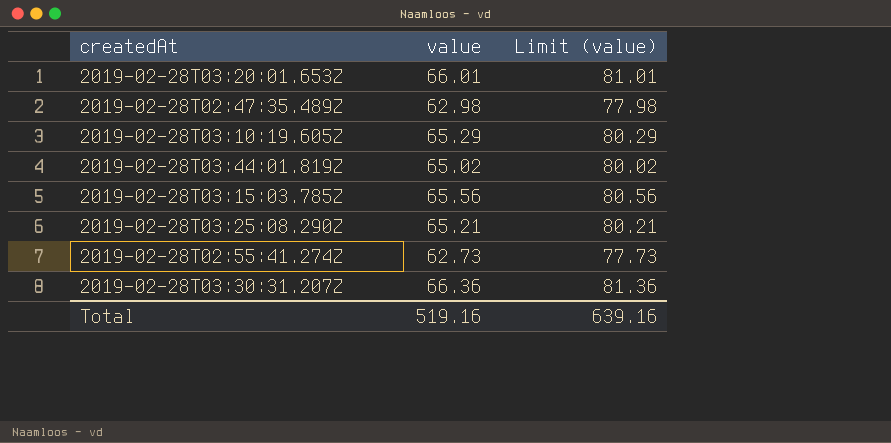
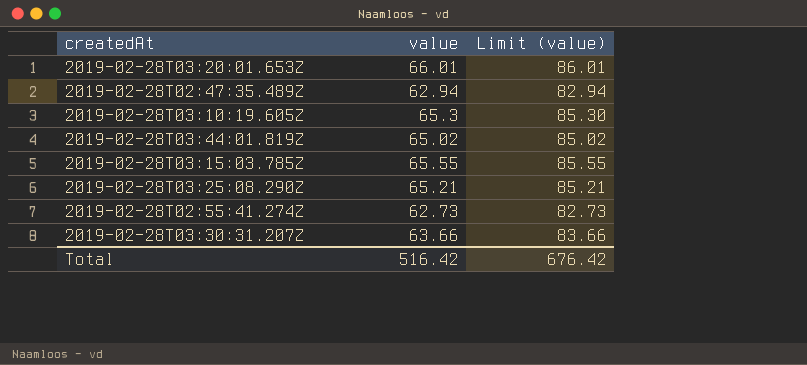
column Limit (value) | formula: [value] + 15 -> [value] + 20
2019-02-28T02:47:35.489Z | value: 62.98 -> 62.94
2019-02-28T03:10:19.605Z | value: 65.29 -> 65.3
2019-02-28T03:15:03.785Z | value: 65.56 -> 65.55
2019-02-28T03:30:31.207Z | value: 66.36 -> 63.66
Total | value: 519.16 -> 516.42
Total | Limit (value): 639.16 -> 676.42

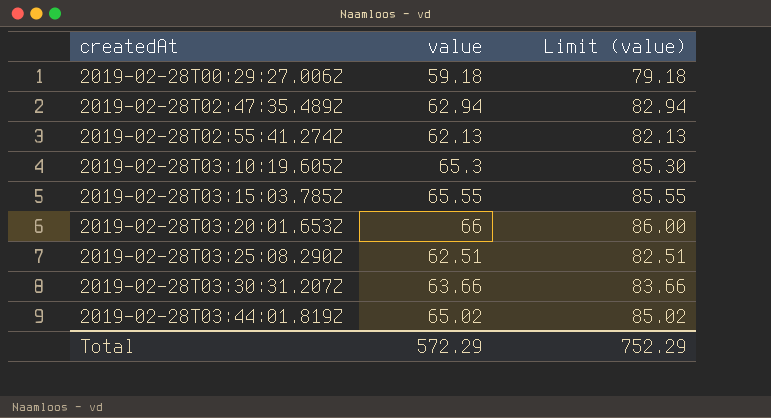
row order: none -> createdAt ascending
row 2019-02-28T00:29:27.006Z: none -> 59.18 | 79.18
2019-02-28T02:55:41.274Z | value: 62.73 -> 62.13
2019-02-28T02:55:41.274Z | Limit (value): 82.73 -> 82.13
2019-02-28T03:20:01.653Z | value: 66.01 -> 66
2019-02-28T03:20:01.653Z | Limit (value): 86.01 -> 86.00
2019-02-28T03:25:08.290Z | value: 65.21 -> 62.51
2019-02-28T03:25:08.290Z | Limit (value): 85.21 -> 82.51
Total | value: 516.42 -> 572.29
Total | Limit (value): 676.42 -> 752.29

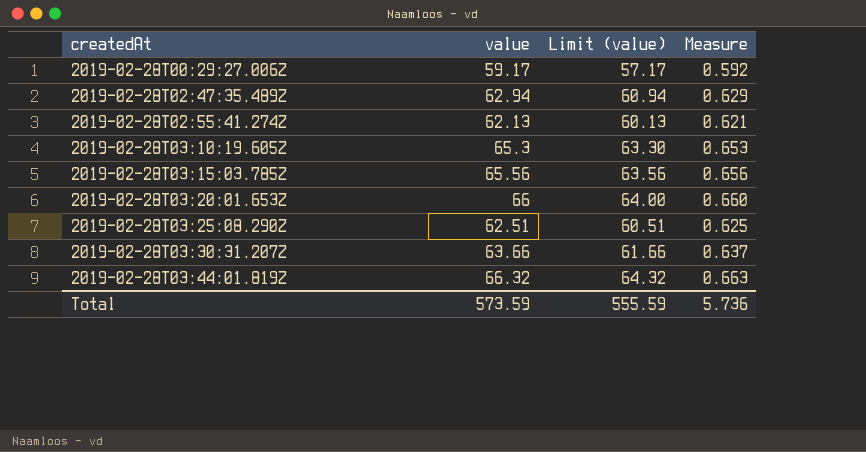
column Limit (value) | formula: [value] + 20 -> [value] - 2
column Measure | formula: none -> [value] * 0.01
2019-02-28T00:29:27.006Z | value: 59.18 -> 59.17
2019-02-28T03:15:03.785Z | value: 65.55 -> 65.56
2019-02-28T03:44:01.819Z | value: 65.02 -> 66.32
Total | value: 572.29 -> 573.59
Total | Limit (value): 752.29 -> 555.59

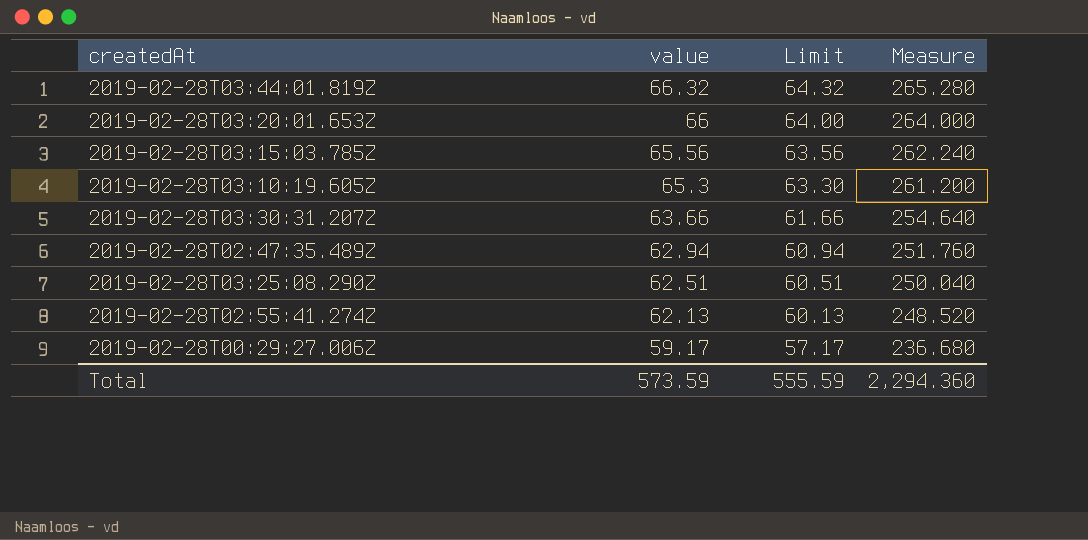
row order: createdAt ascending -> value descending
column name: Limit (value) -> Limit
column Measure | formula: [value] * 0.01 -> [value] * 4
Total | Measure: 5.736 -> 2,294.360

